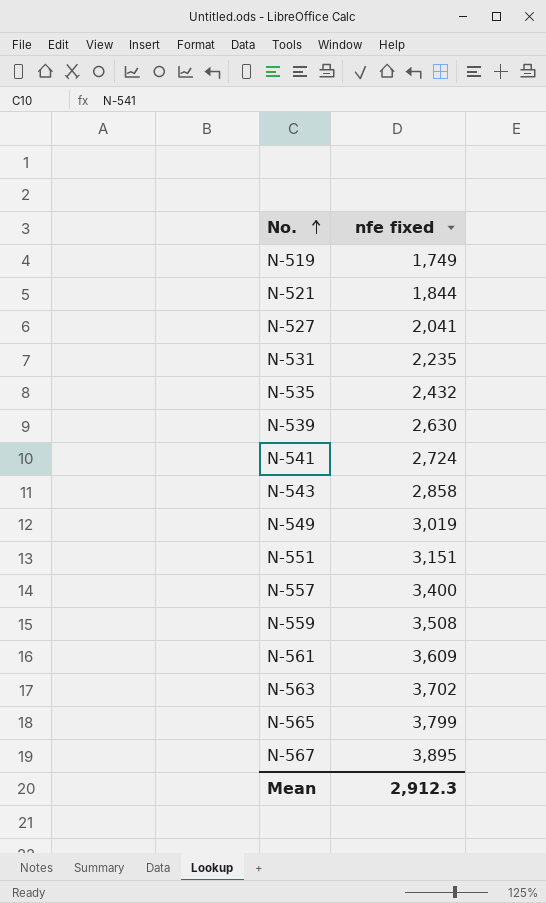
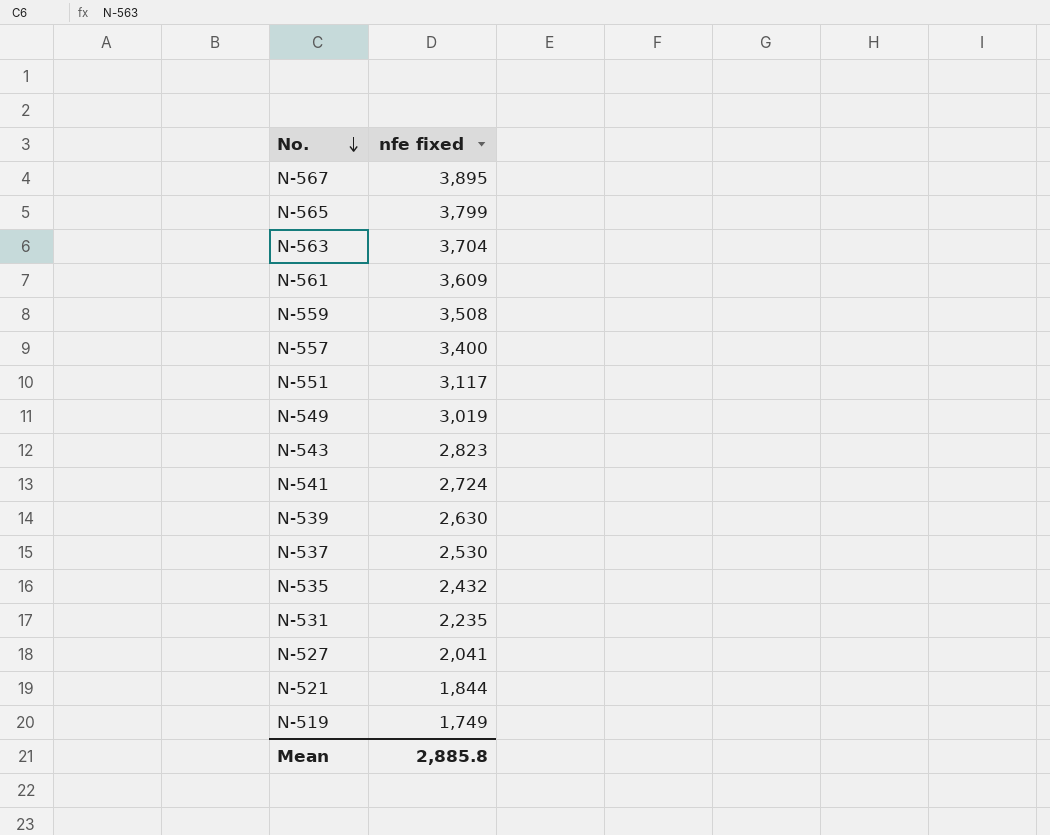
row order: No. ascending -> No. descending
N-563 | nfe fixed: 3,702 -> 3,704
N-551 | nfe fixed: 3,151 -> 3,117
N-543 | nfe fixed: 2,858 -> 2,823
row N-537: none -> 2,530
Mean | nfe fixed: 2,912.3 -> 2,885.8

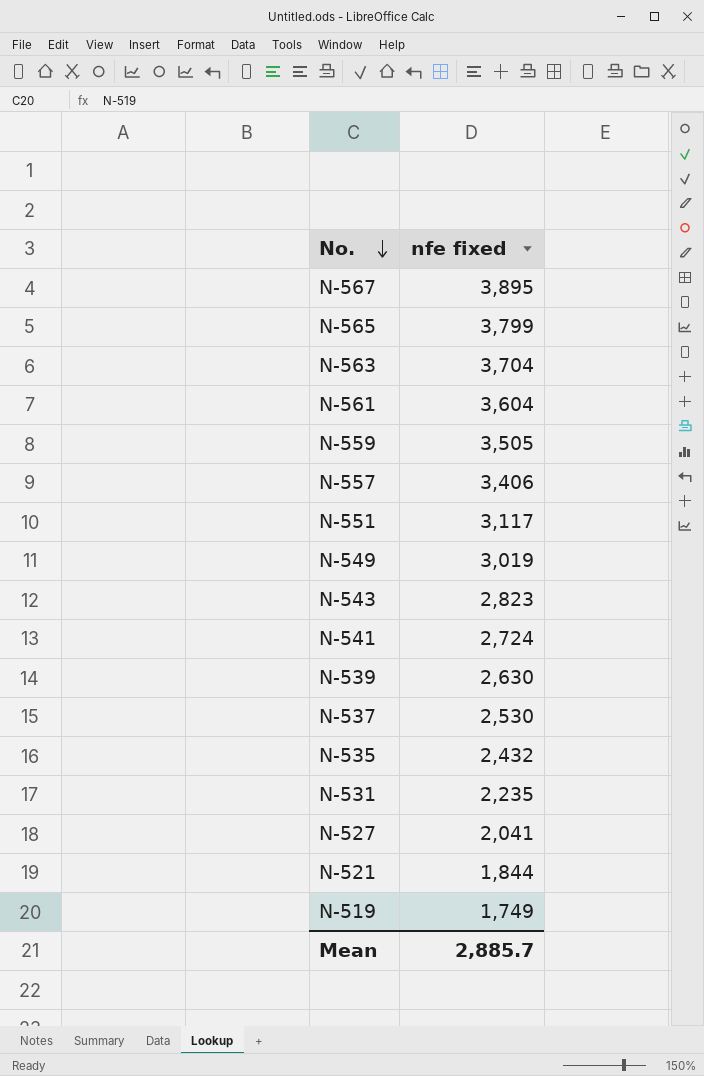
N-561 | nfe fixed: 3,609 -> 3,604
N-559 | nfe fixed: 3,508 -> 3,505
N-557 | nfe fixed: 3,400 -> 3,406
Mean | nfe fixed: 2,885.8 -> 2,885.7

